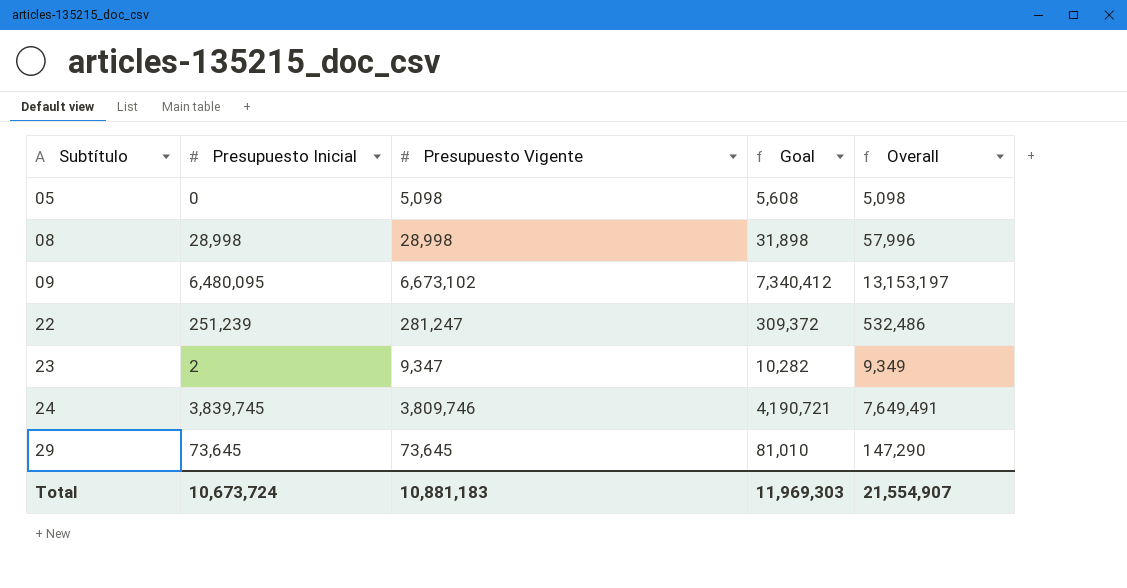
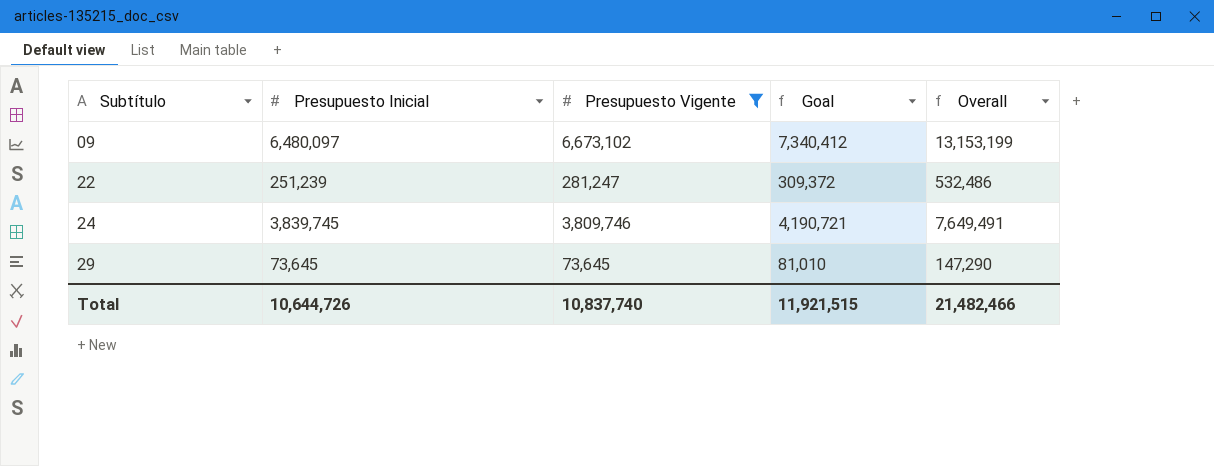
filter: none -> Presupuesto Vigente >= 73,645
09 | Presupuesto Inicial: 6,480,095 -> 6,480,097
09 | Overall: 13,153,197 -> 13,153,199
Total | Presupuesto Inicial: 10,673,724 -> 10,644,726
Total | Presupuesto Vigente: 10,881,183 -> 10,837,740
Total | Goal: 11,969,303 -> 11,921,515
Total | Overall: 21,554,907 -> 21,482,466

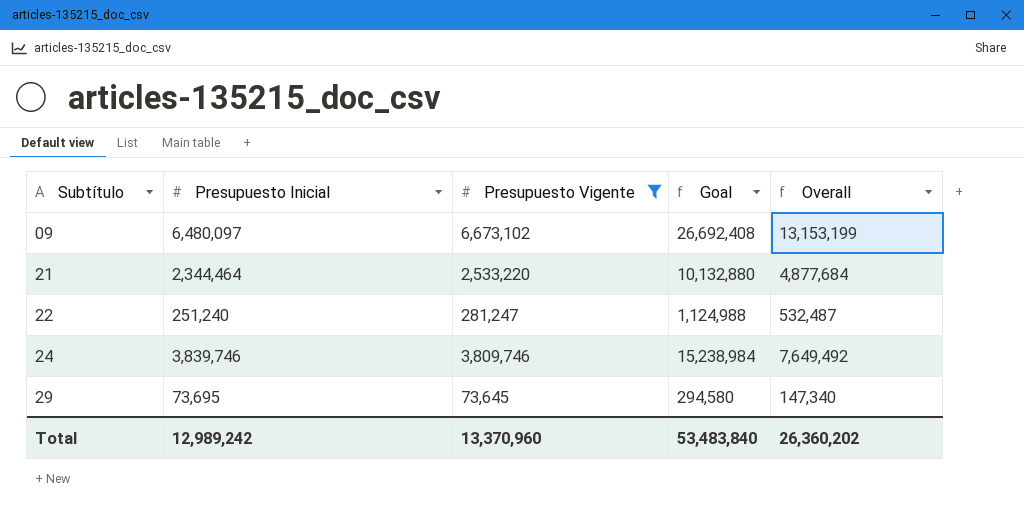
column Goal | formula: [Presupuesto Vigente] * 1.1 -> [Presupuesto Vigente] * 4
row 21: none -> 2,344,464 | 2,533,220 | 10,132,880 | 4,877,684
22 | Presupuesto Inicial: 251,239 -> 251,240
22 | Overall: 532,486 -> 532,487
24 | Presupuesto Inicial: 3,839,745 -> 3,839,746
24 | Overall: 7,649,491 -> 7,649,492
29 | Presupuesto Inicial: 73,645 -> 73,695
29 | Overall: 147,290 -> 147,340
Total | Presupuesto Inicial: 10,644,726 -> 12,989,242
Total | Presupuesto Vigente: 10,837,740 -> 13,370,960
Total | Goal: 11,921,515 -> 53,483,840
Total | Overall: 21,482,466 -> 26,360,202

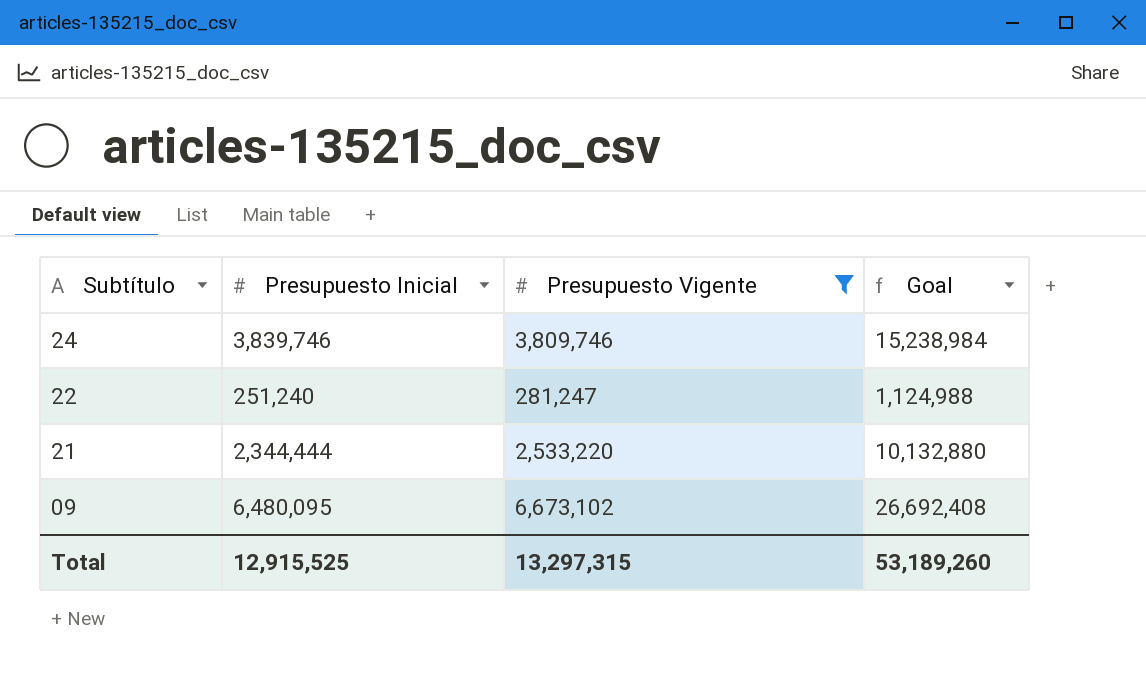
row order: Subtítulo ascending -> Subtítulo descending
column Overall | formula: [Presupuesto Inicial] + [Presupuesto Vigente] -> none
row 29: 73,695 | 73,645 | 294,580 | 147,340 -> none
21 | Presupuesto Inicial: 2,344,464 -> 2,344,444
09 | Presupuesto Inicial: 6,480,097 -> 6,480,095
Total | Presupuesto Inicial: 12,989,242 -> 12,915,525
Total | Presupuesto Vigente: 13,370,960 -> 13,297,315
Total | Goal: 53,483,840 -> 53,189,260

